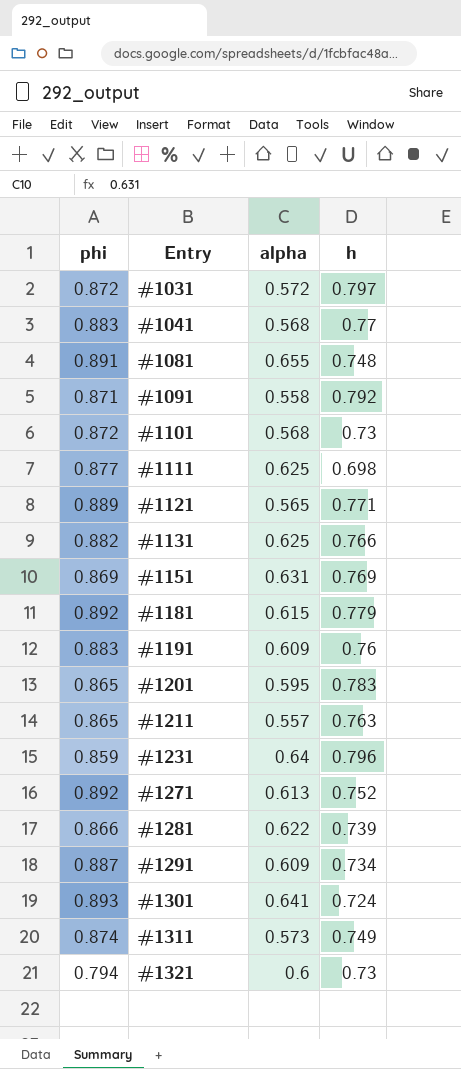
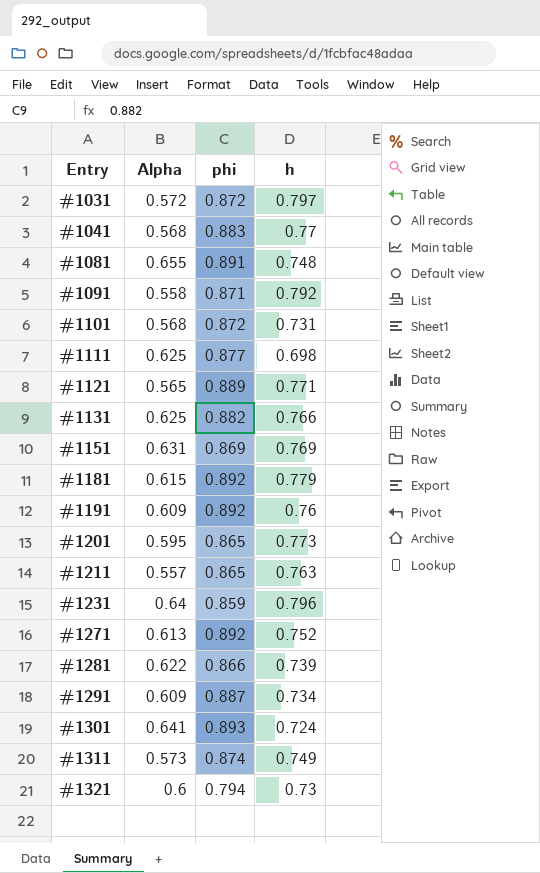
column name: alpha -> Alpha
column phi | position: 1 -> 3
#1101 | h: 0.73 -> 0.731
#1191 | phi: 0.883 -> 0.892
#1201 | h: 0.783 -> 0.773

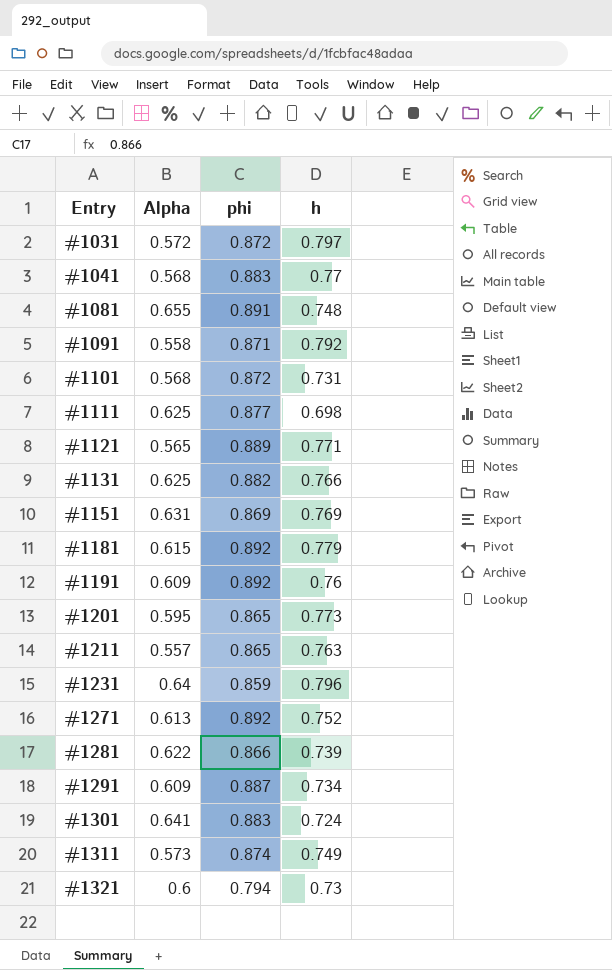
#1301 | phi: 0.893 -> 0.883

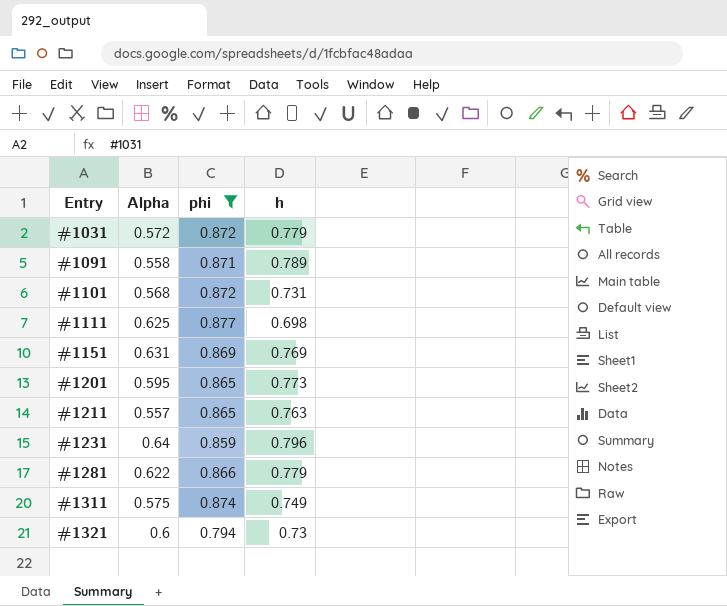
filter: none -> phi <= 0.877
#1031 | h: 0.797 -> 0.779
#1091 | h: 0.792 -> 0.789
#1281 | h: 0.739 -> 0.779
#1311 | Alpha: 0.573 -> 0.575

